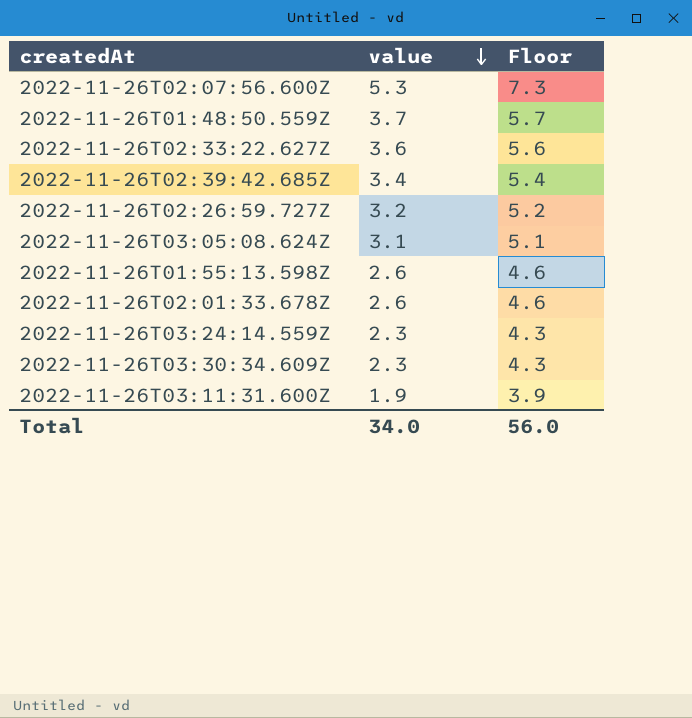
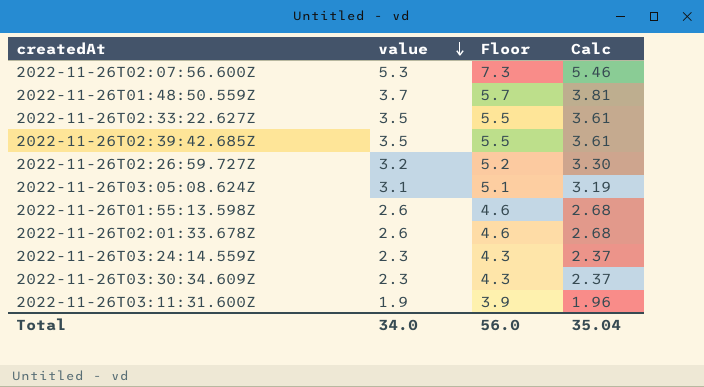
column Calc | formula: none -> [value] * 1.03
2022-11-26T02:33:22.627Z | value: 3.6 -> 3.5
2022-11-26T02:33:22.627Z | Floor: 5.6 -> 5.5
2022-11-26T02:39:42.685Z | value: 3.4 -> 3.5
2022-11-26T02:39:42.685Z | Floor: 5.4 -> 5.5

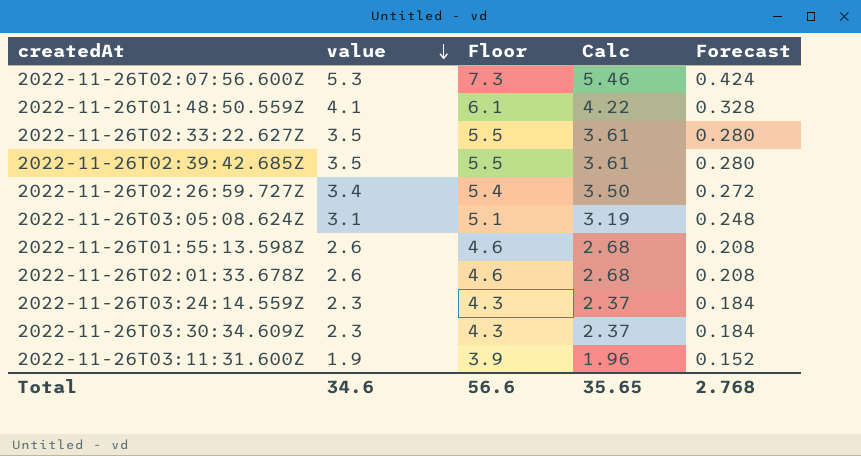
column Forecast | formula: none -> [value] * 0.08
2022-11-26T01:48:50.559Z | value: 3.7 -> 4.1
2022-11-26T01:48:50.559Z | Floor: 5.7 -> 6.1
2022-11-26T01:48:50.559Z | Calc: 3.81 -> 4.22
2022-11-26T02:26:59.727Z | value: 3.2 -> 3.4
2022-11-26T02:26:59.727Z | Floor: 5.2 -> 5.4
2022-11-26T02:26:59.727Z | Calc: 3.30 -> 3.50
Total | value: 34.0 -> 34.6
Total | Floor: 56.0 -> 56.6
Total | Calc: 35.04 -> 35.65

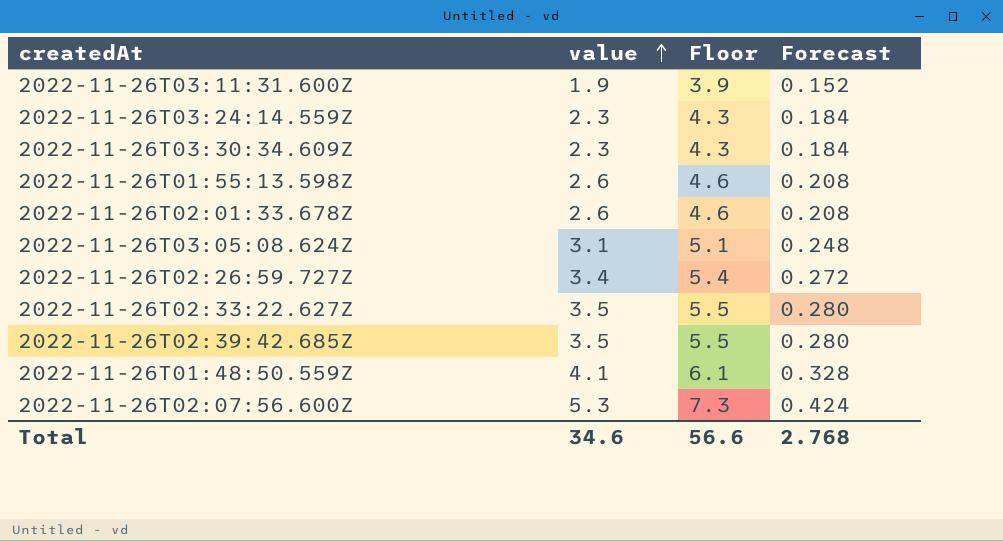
row order: value descending -> value ascending
column Calc | formula: [value] * 1.03 -> none

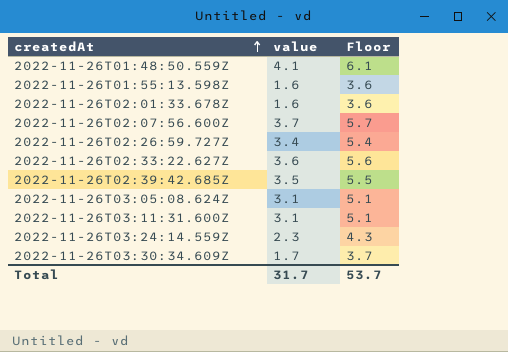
row order: value ascending -> createdAt ascending
column Forecast | formula: [value] * 0.08 -> none
2022-11-26T01:55:13.598Z | value: 2.6 -> 1.6
2022-11-26T01:55:13.598Z | Floor: 4.6 -> 3.6
2022-11-26T02:01:33.678Z | value: 2.6 -> 1.6
2022-11-26T02:01:33.678Z | Floor: 4.6 -> 3.6
2022-11-26T02:07:56.600Z | value: 5.3 -> 3.7
2022-11-26T02:07:56.600Z | Floor: 7.3 -> 5.7
2022-11-26T02:33:22.627Z | value: 3.5 -> 3.6
2022-11-26T02:33:22.627Z | Floor: 5.5 -> 5.6
2022-11-26T03:11:31.600Z | value: 1.9 -> 3.1
2022-11-26T03:11:31.600Z | Floor: 3.9 -> 5.1
2022-11-26T03:30:34.609Z | value: 2.3 -> 1.7
2022-11-26T03:30:34.609Z | Floor: 4.3 -> 3.7
Total | value: 34.6 -> 31.7
Total | Floor: 56.6 -> 53.7

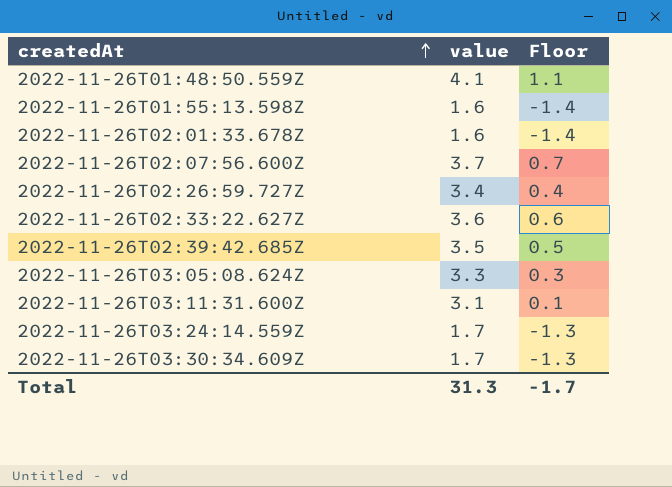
column Floor | formula: [value] + 2 -> [value] - 3
2022-11-26T03:05:08.624Z | value: 3.1 -> 3.3
2022-11-26T03:24:14.559Z | value: 2.3 -> 1.7
Total | value: 31.7 -> 31.3
Total | Floor: 53.7 -> -1.7

